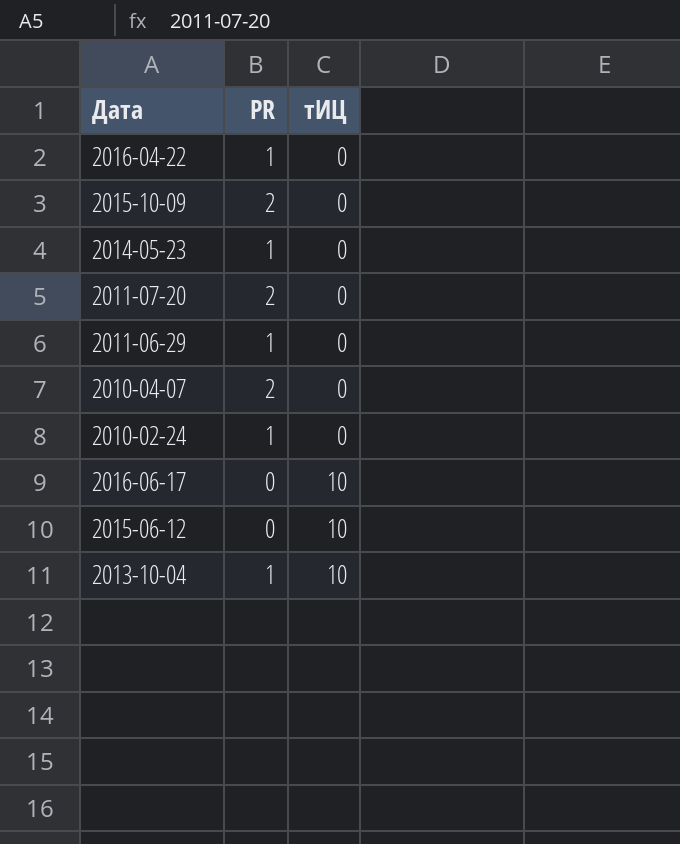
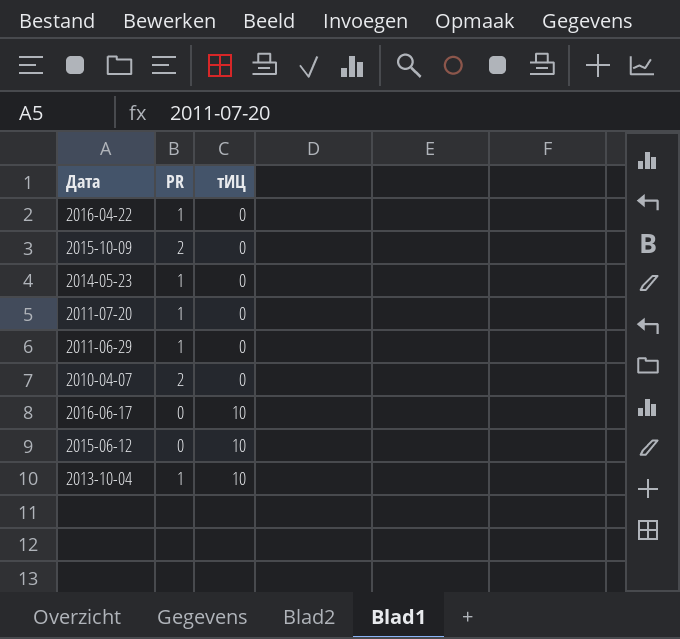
row 2010-02-24: 1 | 0 -> none
2011-07-20 | PR: 2 -> 1

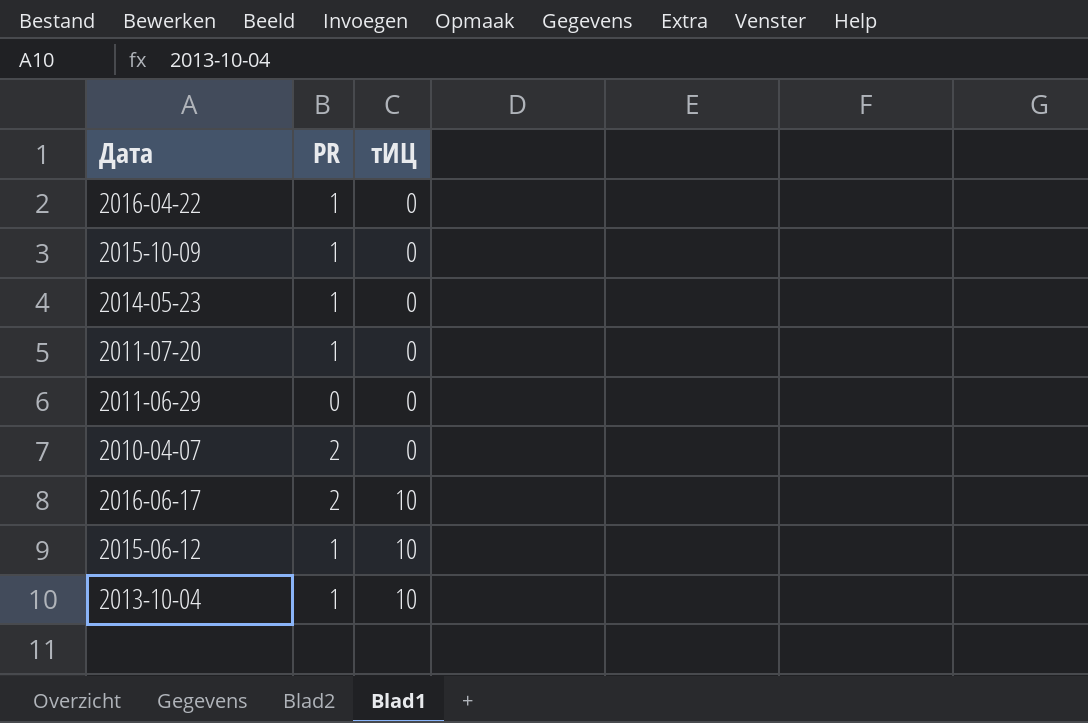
2015-10-09 | PR: 2 -> 1
2011-06-29 | PR: 1 -> 0
2016-06-17 | PR: 0 -> 2
2015-06-12 | PR: 0 -> 1

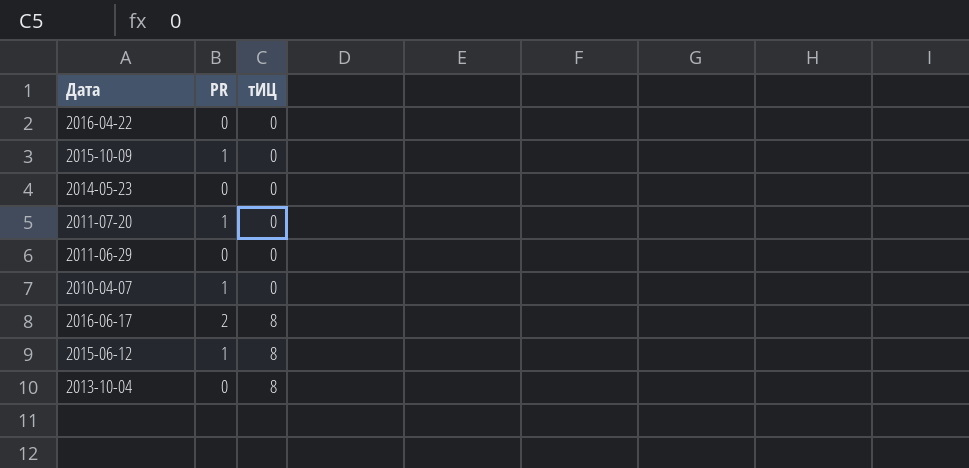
2016-04-22 | PR: 1 -> 0
2014-05-23 | PR: 1 -> 0
2010-04-07 | PR: 2 -> 1
2016-06-17 | тИЦ: 10 -> 8
2015-06-12 | тИЦ: 10 -> 8
2013-10-04 | PR: 1 -> 0
2013-10-04 | тИЦ: 10 -> 8

